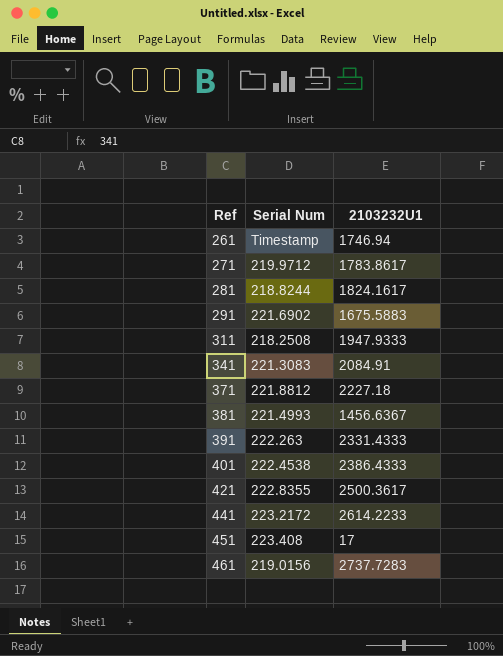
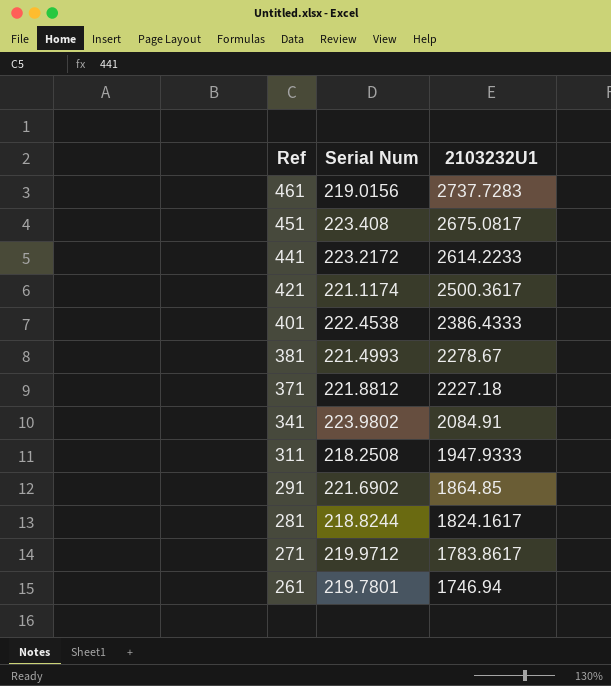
row order: Ref ascending -> Ref descending
row 391: 222.263 | 2331.4333 -> none
451 | 2103232U1: 17 -> 2675.0817
421 | Serial Num: 222.8355 -> 221.1174
381 | 2103232U1: 1456.6367 -> 2278.67
341 | Serial Num: 221.3083 -> 223.9802
291 | 2103232U1: 1675.5883 -> 1864.85
261 | Serial Num: Timestamp -> 219.7801

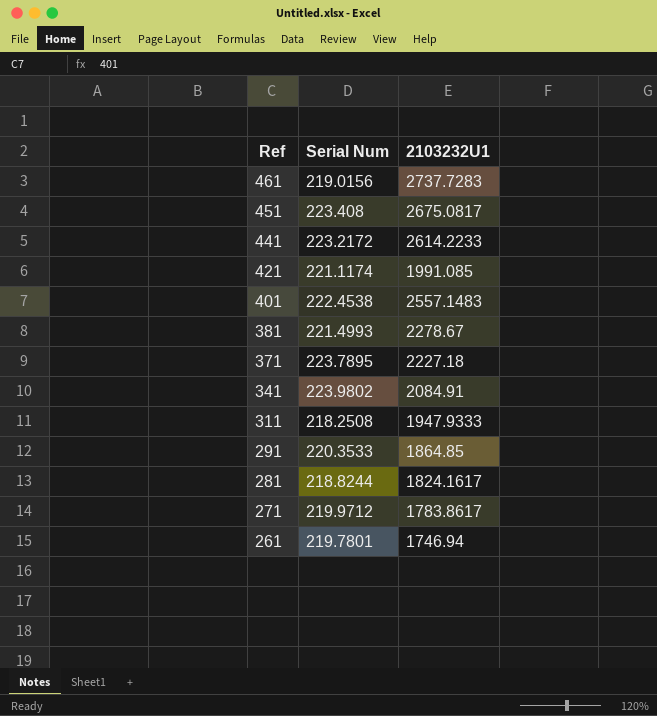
421 | 2103232U1: 2500.3617 -> 1991.085
401 | 2103232U1: 2386.4333 -> 2557.1483
371 | Serial Num: 221.8812 -> 223.7895
291 | Serial Num: 221.6902 -> 220.3533

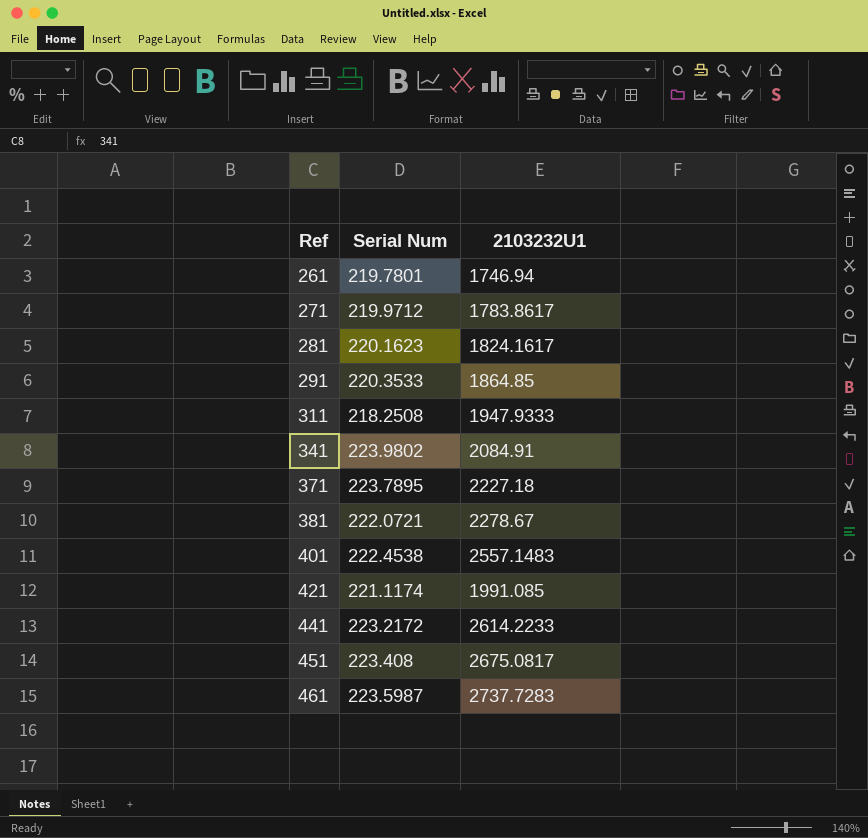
row order: Ref descending -> Ref ascending
281 | Serial Num: 218.8244 -> 220.1623
381 | Serial Num: 221.4993 -> 222.0721
461 | Serial Num: 219.0156 -> 223.5987

